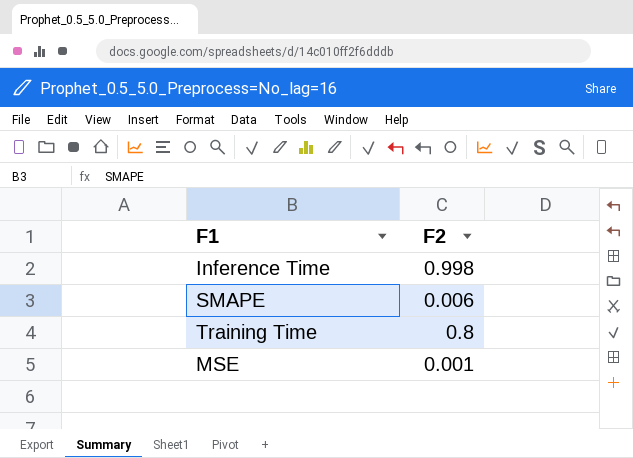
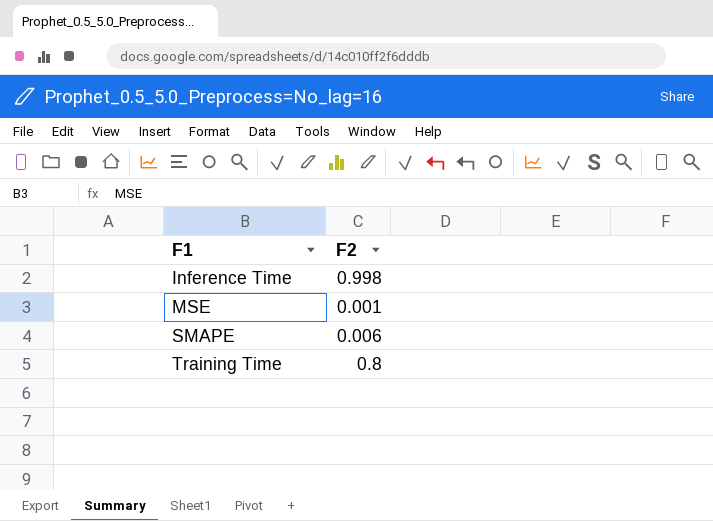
row order: none -> F1 ascending

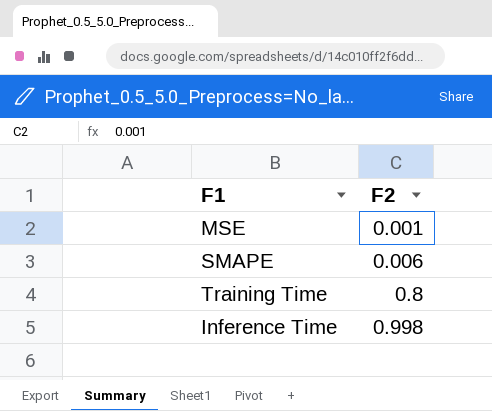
row order: F1 ascending -> F2 ascending

